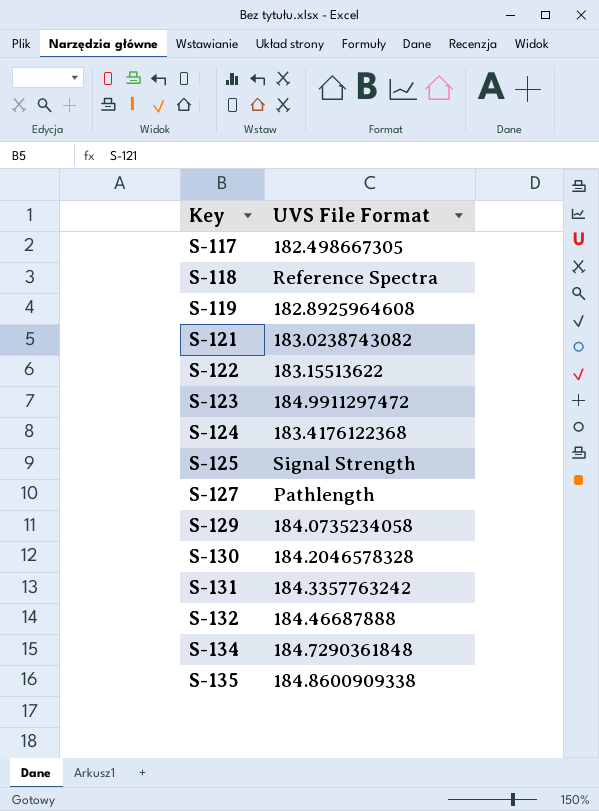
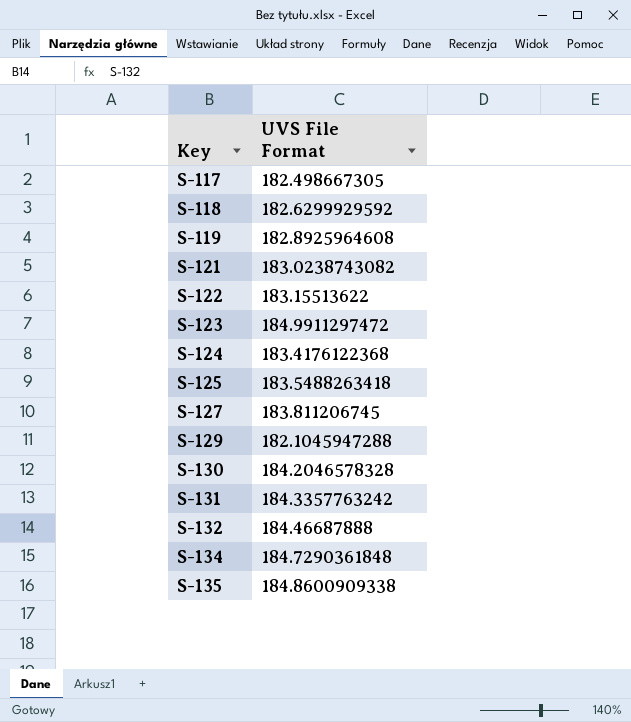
S-118 | UVS File Format: Reference Spectra -> 182.6299929592
S-125 | UVS File Format: Signal Strength -> 183.5488263418
S-127 | UVS File Format: Pathlength -> 183.811206745
S-129 | UVS File Format: 184.0735234058 -> 182.1045947288

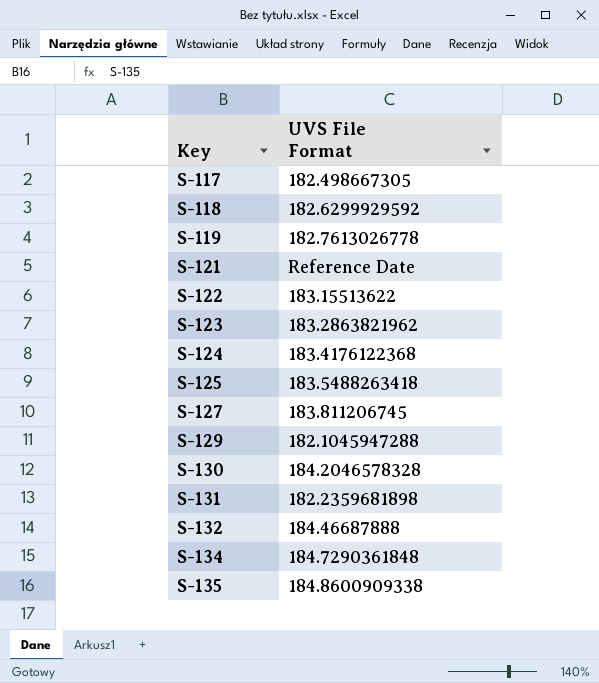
S-119 | UVS File Format: 182.8925964608 -> 182.7613026778
S-121 | UVS File Format: 183.0238743082 -> Reference Date
S-123 | UVS File Format: 184.9911297472 -> 183.2863821962
S-131 | UVS File Format: 184.3357763242 -> 182.2359681898

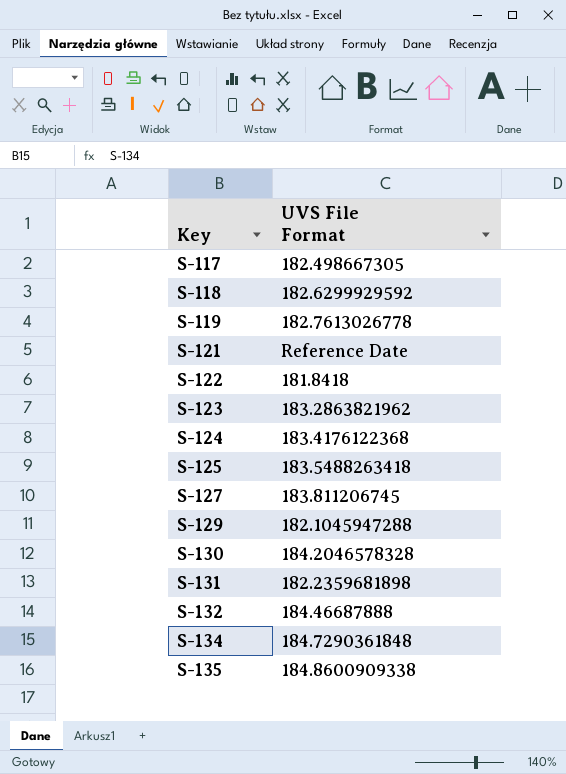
S-122 | UVS File Format: 183.15513622 -> 181.8418

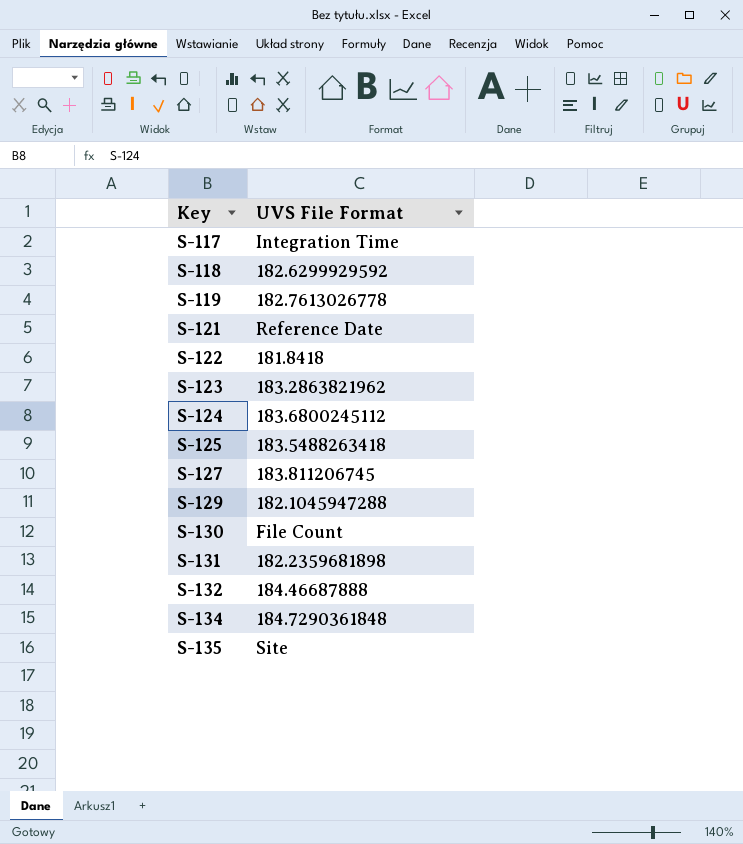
S-117 | UVS File Format: 182.498667305 -> Integration Time
S-124 | UVS File Format: 183.4176122368 -> 183.6800245112
S-130 | UVS File Format: 184.2046578328 -> File Count
S-135 | UVS File Format: 184.8600909338 -> Site

